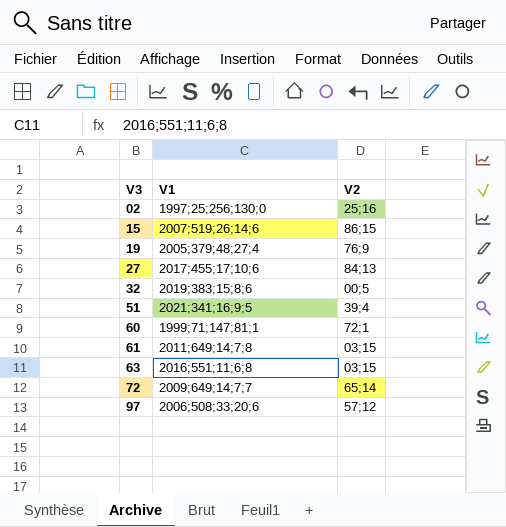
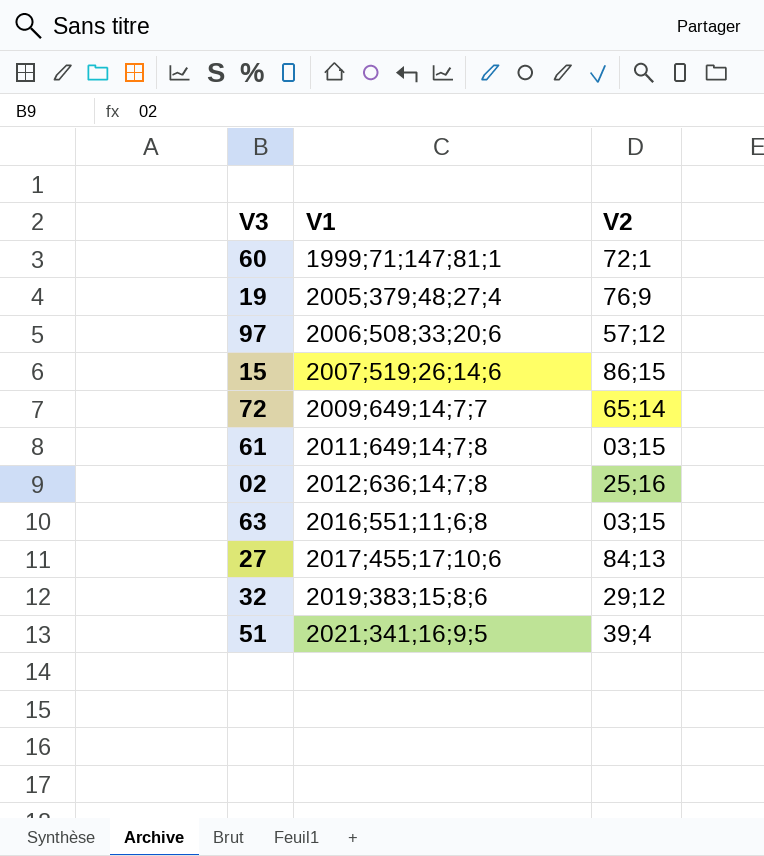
row order: V3 ascending -> V1 ascending
02 | V1: 1997;25;256;130;0 -> 2012;636;14;7;8
32 | V2: 00;5 -> 29;12

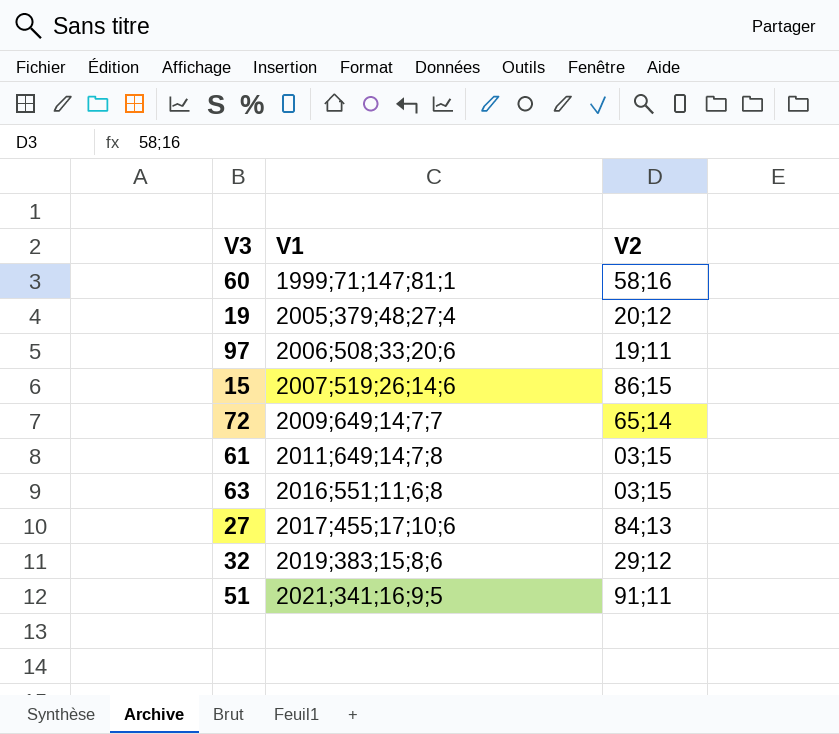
row 02: 2012;636;14;7;8 | 25;16 -> none
60 | V2: 72;1 -> 58;16
19 | V2: 76;9 -> 20;12
97 | V2: 57;12 -> 19;11
51 | V2: 39;4 -> 91;11

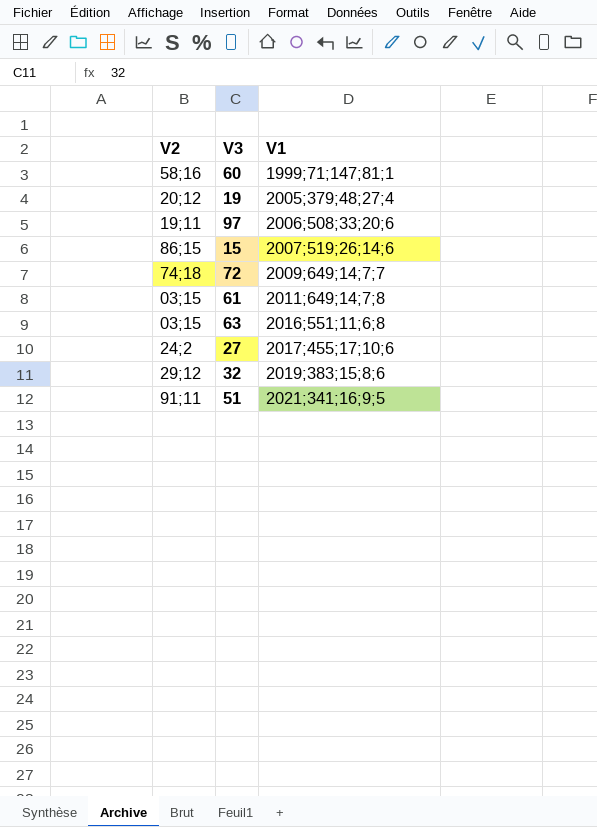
column V2 | position: 3 -> 1
72 | V2: 65;14 -> 74;18
27 | V2: 84;13 -> 24;2

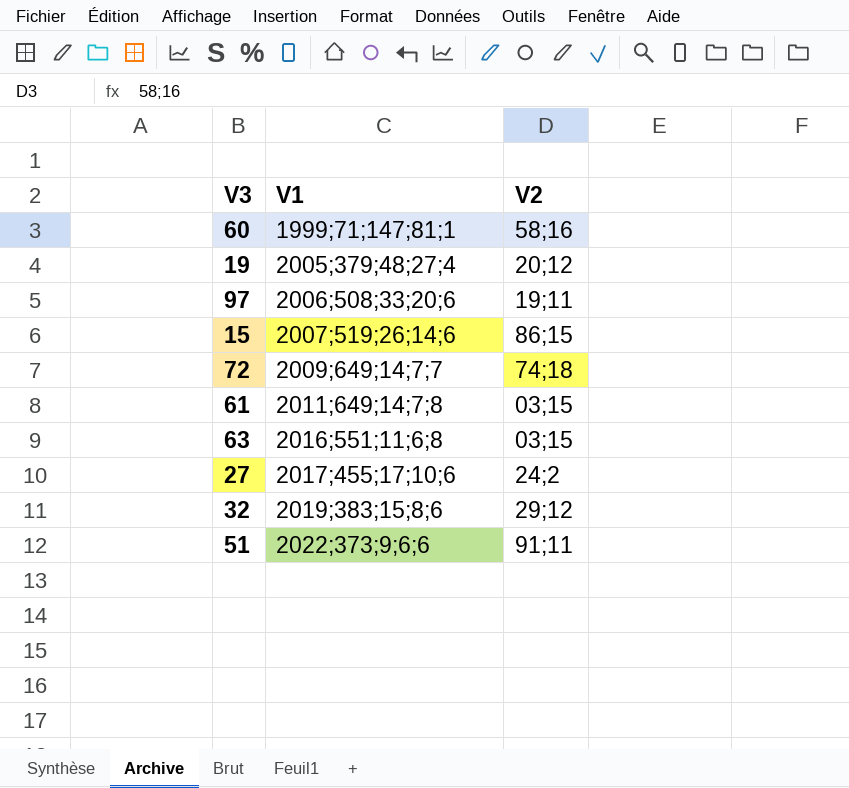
column V2 | position: 1 -> 3
51 | V1: 2021;341;16;9;5 -> 2022;373;9;6;6

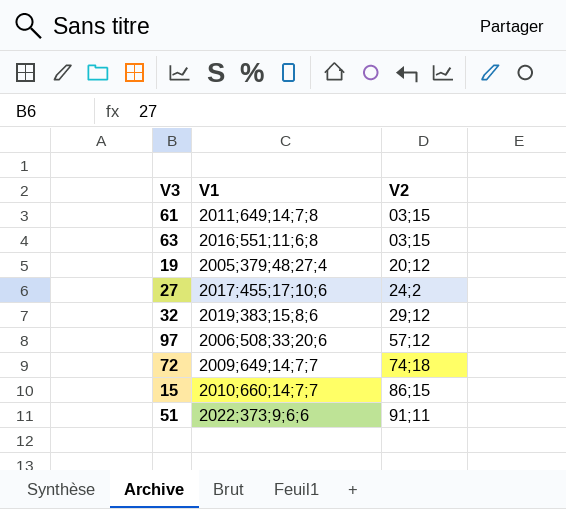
row order: V1 ascending -> V2 ascending
row 60: 1999;71;147;81;1 | 58;16 -> none
97 | V2: 19;11 -> 57;12
15 | V1: 2007;519;26;14;6 -> 2010;660;14;7;7

